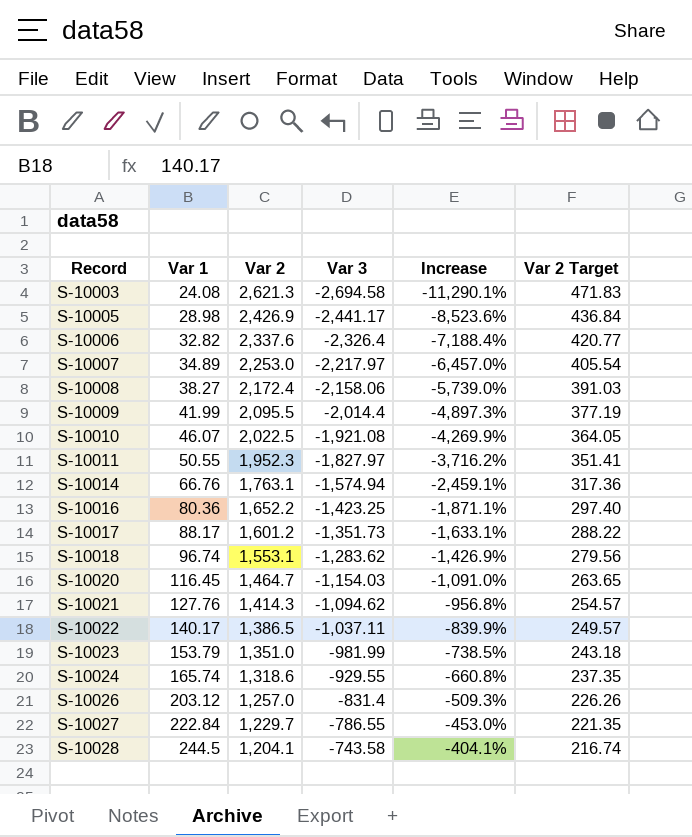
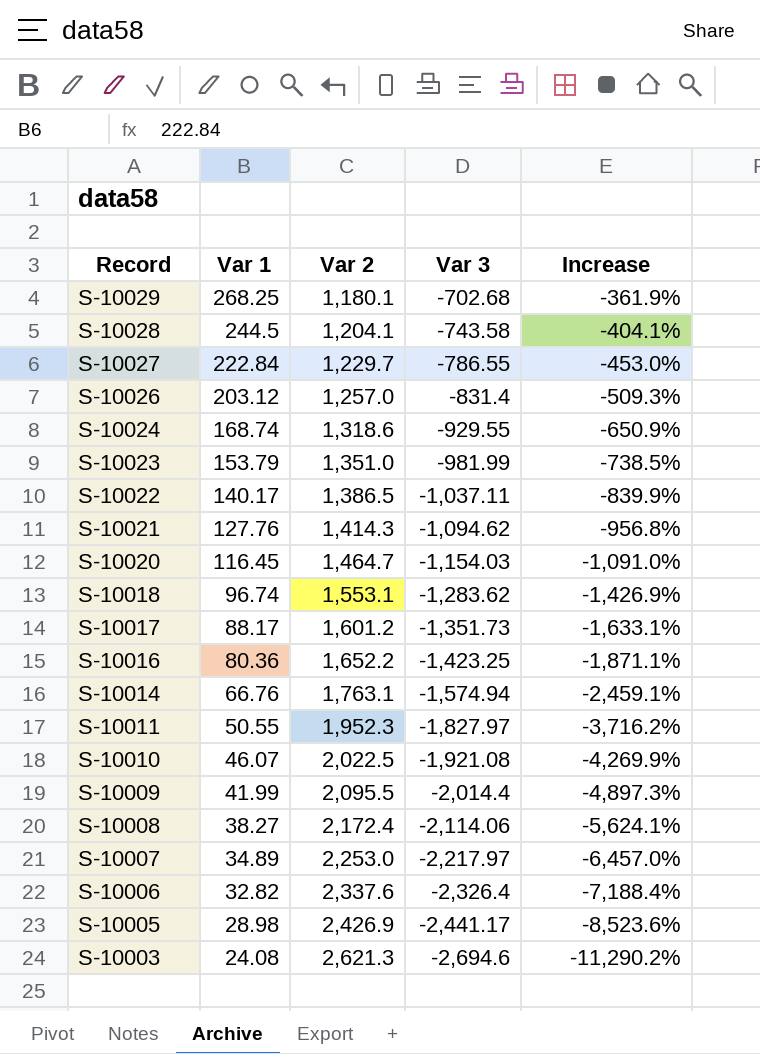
row order: Record ascending -> Record descending
column Var 2 Target | formula: [Var 2] * 0.18 -> none
row S-10029: none -> 268.25 | 1,180.1 | -702.68 | -361.9%
S-10024 | Var 1: 165.74 -> 168.74
S-10024 | Increase: -660.8% -> -650.9%
S-10008 | Var 3: -2,158.06 -> -2,114.06
S-10008 | Increase: -5,739.0% -> -5,624.1%
S-10003 | Var 3: -2,694.58 -> -2,694.6
S-10003 | Increase: -11,290.1% -> -11,290.2%

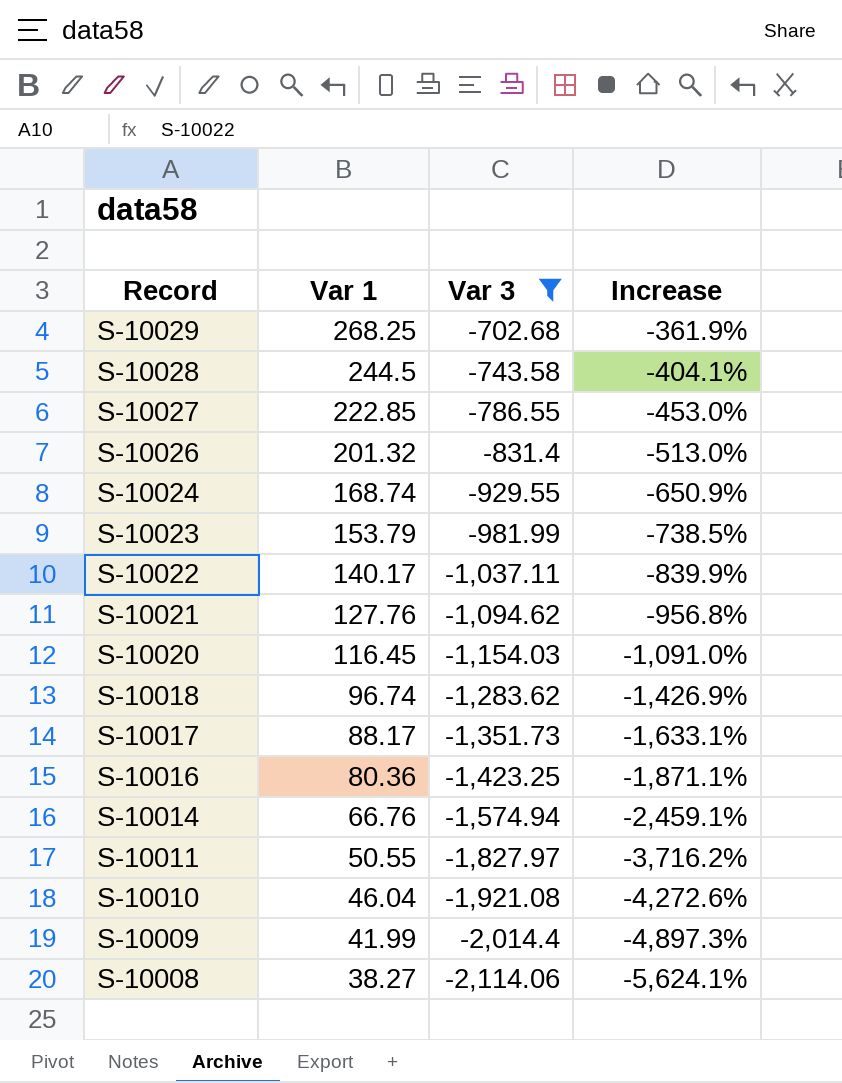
filter: none -> Var 3 >= -2,114.06
column Var 2 | position: 3 -> none
S-10027 | Var 1: 222.84 -> 222.85
S-10026 | Var 1: 203.12 -> 201.32
S-10026 | Increase: -509.3% -> -513.0%
S-10010 | Var 1: 46.07 -> 46.04
S-10010 | Increase: -4,269.9% -> -4,272.6%

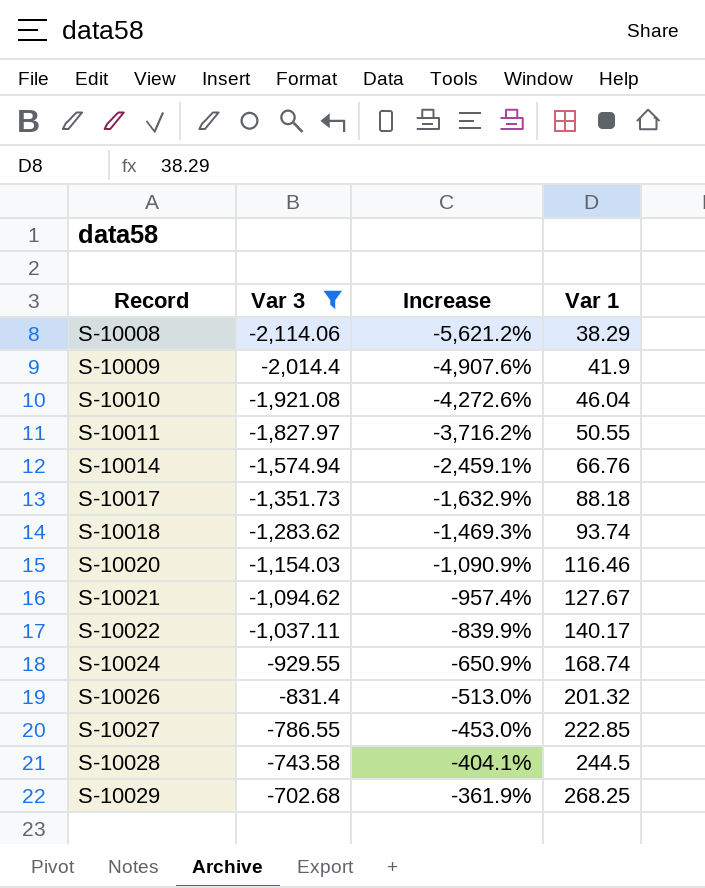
row order: Record descending -> Record ascending
column Var 1 | position: 2 -> 4
row S-10023: 153.79 | -981.99 | -738.5% -> none
row S-10016: 80.36 | -1,423.25 | -1,871.1% -> none
S-10008 | Increase: -5,624.1% -> -5,621.2%
S-10008 | Var 1: 38.27 -> 38.29
S-10009 | Increase: -4,897.3% -> -4,907.6%
S-10009 | Var 1: 41.99 -> 41.9
S-10017 | Increase: -1,633.1% -> -1,632.9%
S-10017 | Var 1: 88.17 -> 88.18
S-10018 | Increase: -1,426.9% -> -1,469.3%
S-10018 | Var 1: 96.74 -> 93.74
S-10020 | Increase: -1,091.0% -> -1,090.9%
S-10020 | Var 1: 116.45 -> 116.46
S-10021 | Increase: -956.8% -> -957.4%
S-10021 | Var 1: 127.76 -> 127.67

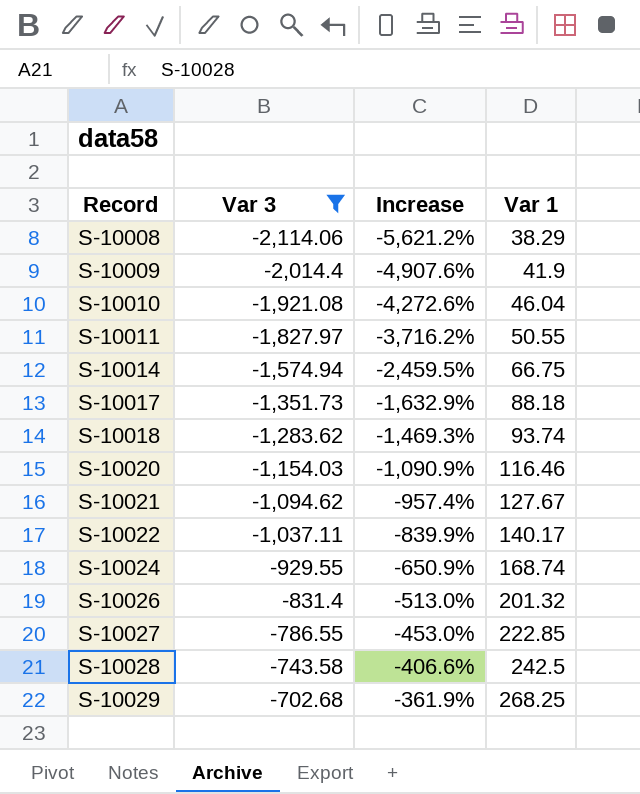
S-10014 | Increase: -2,459.1% -> -2,459.5%
S-10014 | Var 1: 66.76 -> 66.75
S-10028 | Increase: -404.1% -> -406.6%
S-10028 | Var 1: 244.5 -> 242.5

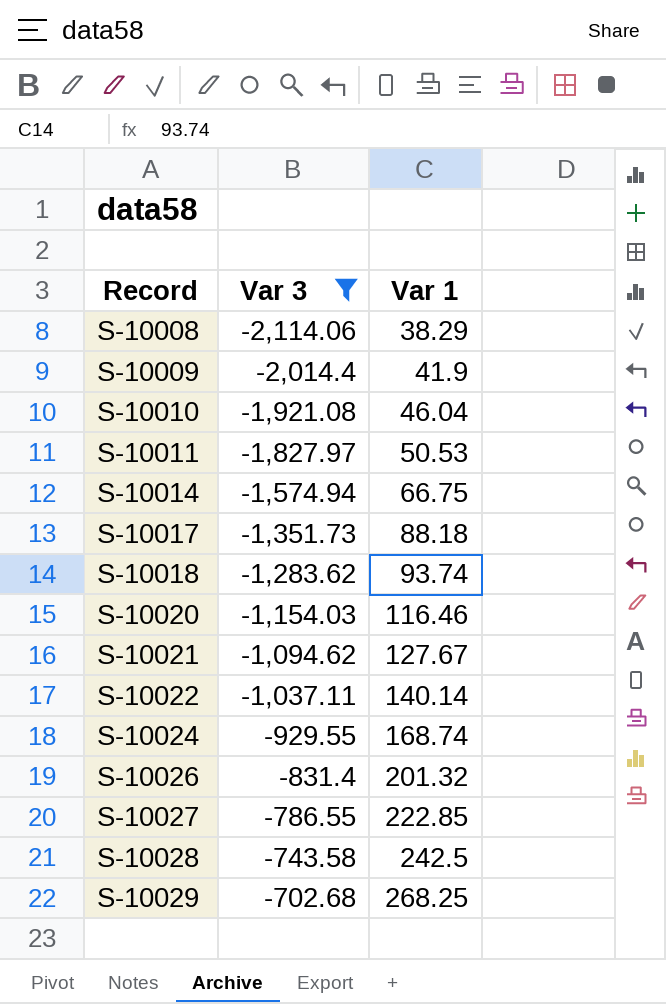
column Increase | formula: ([Var 3] - [Var 1]) / [Var 1] -> none
S-10011 | Var 1: 50.55 -> 50.53
S-10022 | Var 1: 140.17 -> 140.14

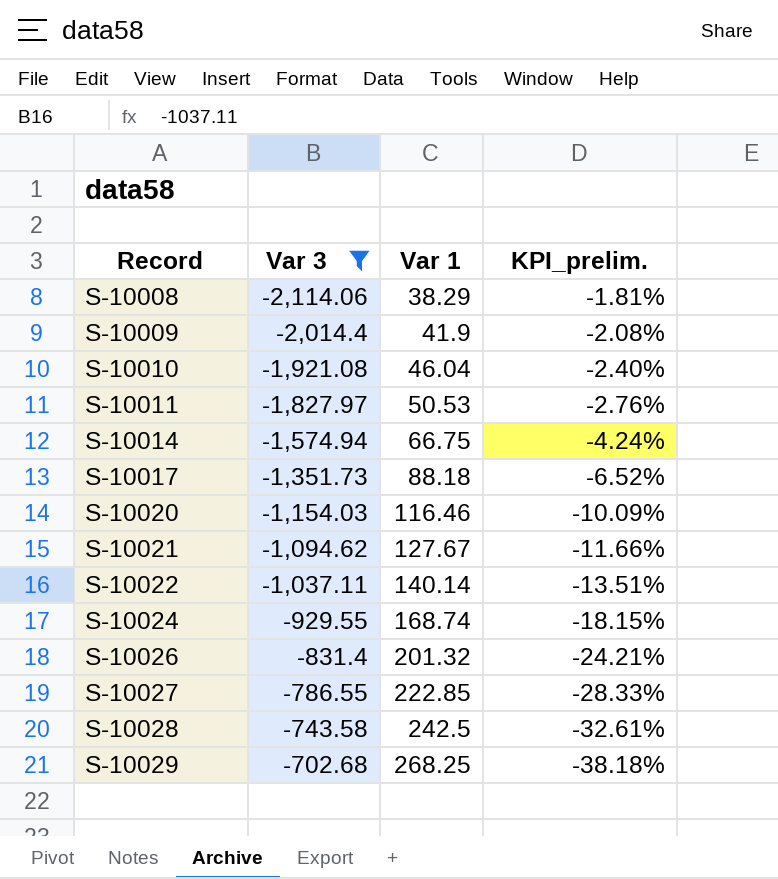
column KPI_prelim. | formula: none -> [Var 1] / [Var 3]
row S-10018: -1,283.62 | 93.74 -> none

